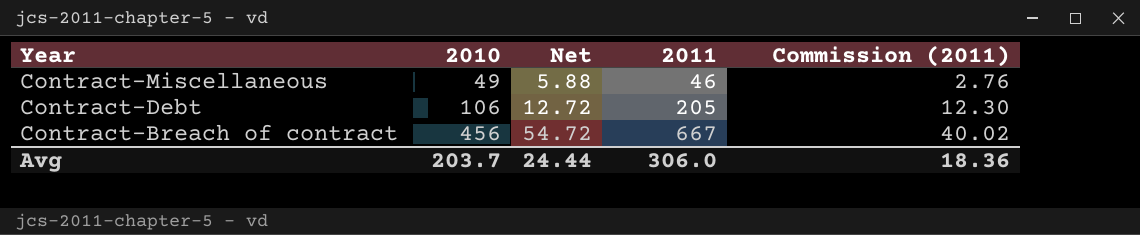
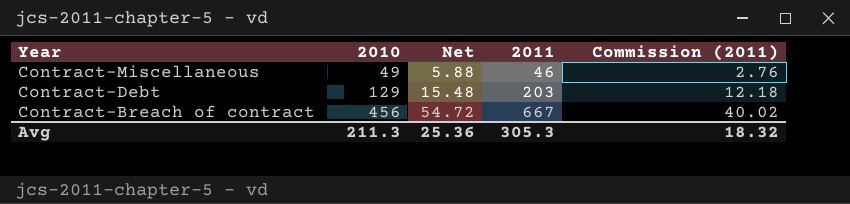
Contract-Debt | 2010: 106 -> 129
Contract-Debt | Net: 12.72 -> 15.48
Contract-Debt | 2011: 205 -> 203
Contract-Debt | Commission (2011): 12.30 -> 12.18
Avg | 2010: 203.7 -> 211.3
Avg | Net: 24.44 -> 25.36
Avg | 2011: 306.0 -> 305.3
Avg | Commission (2011): 18.36 -> 18.32

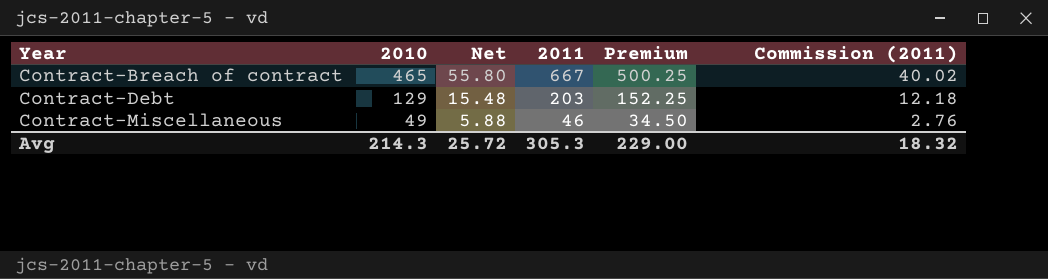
row order: Year descending -> Year ascending
column Premium | formula: none -> [2011] * 0.75
Contract-Breach of contract | 2010: 456 -> 465
Contract-Breach of contract | Net: 54.72 -> 55.80
Avg | 2010: 211.3 -> 214.3
Avg | Net: 25.36 -> 25.72

